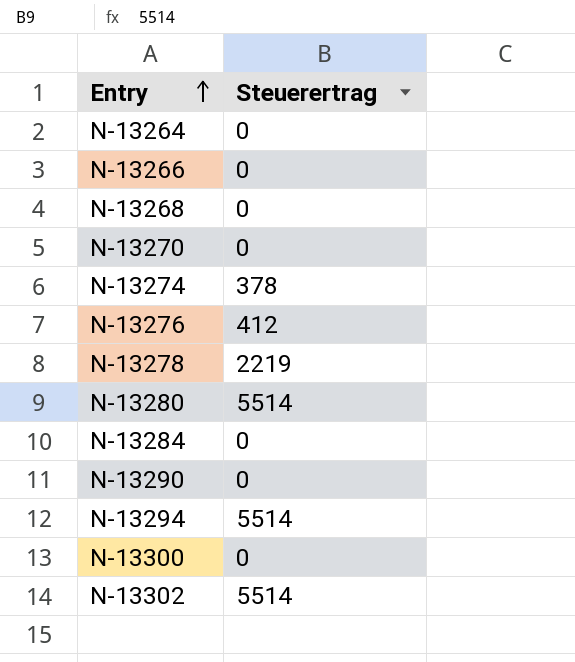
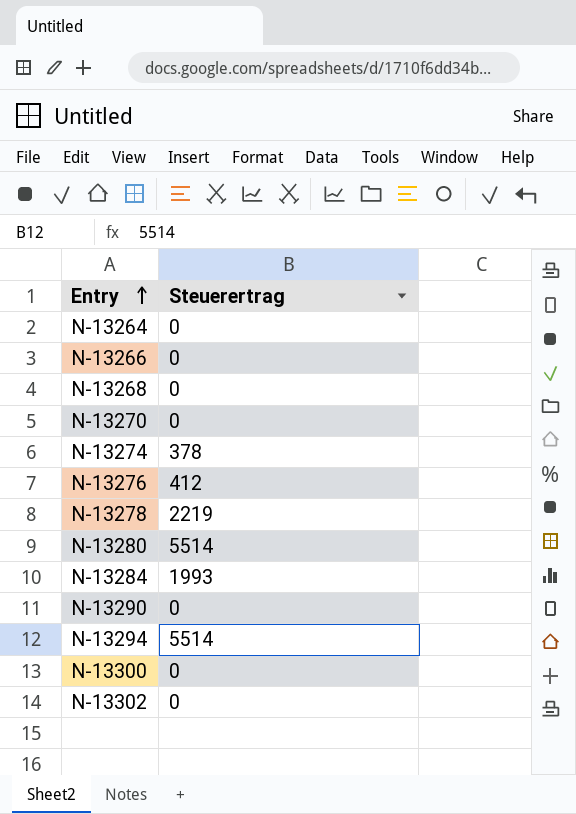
N-13284 | Steuerertrag: 0 -> 1993
N-13302 | Steuerertrag: 5514 -> 0

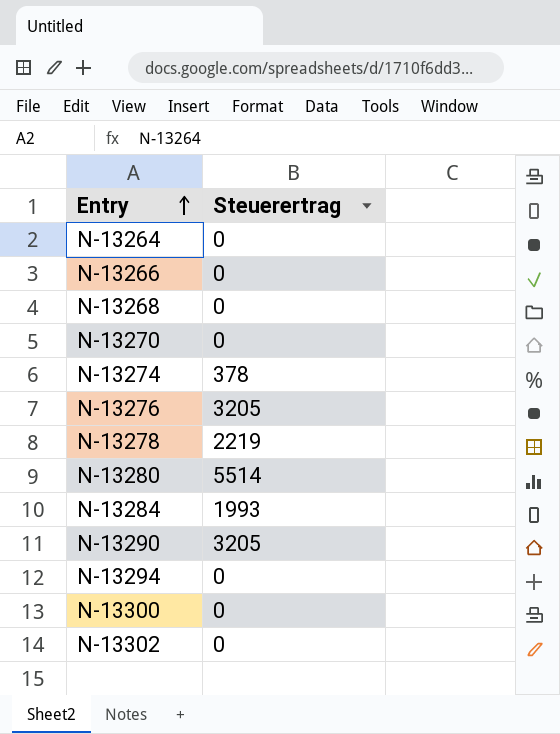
N-13276 | Steuerertrag: 412 -> 3205
N-13290 | Steuerertrag: 0 -> 3205
N-13294 | Steuerertrag: 5514 -> 0

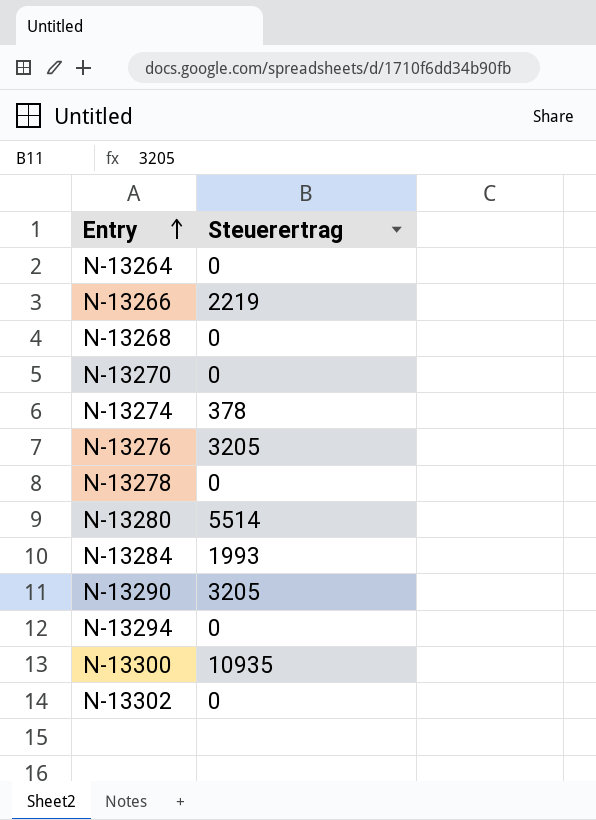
N-13266 | Steuerertrag: 0 -> 2219
N-13278 | Steuerertrag: 2219 -> 0
N-13300 | Steuerertrag: 0 -> 10935

